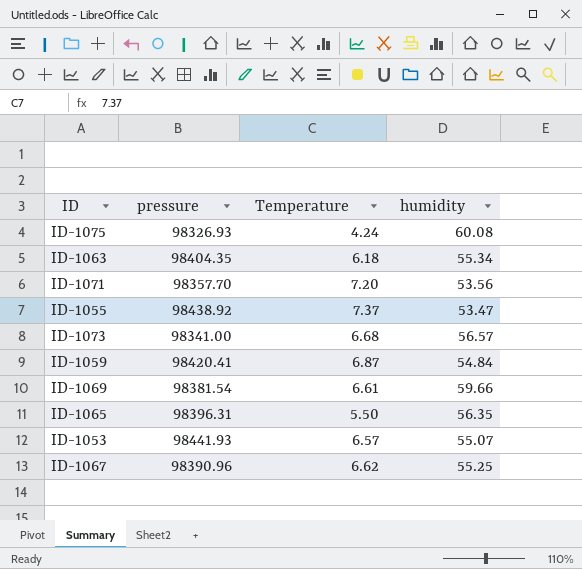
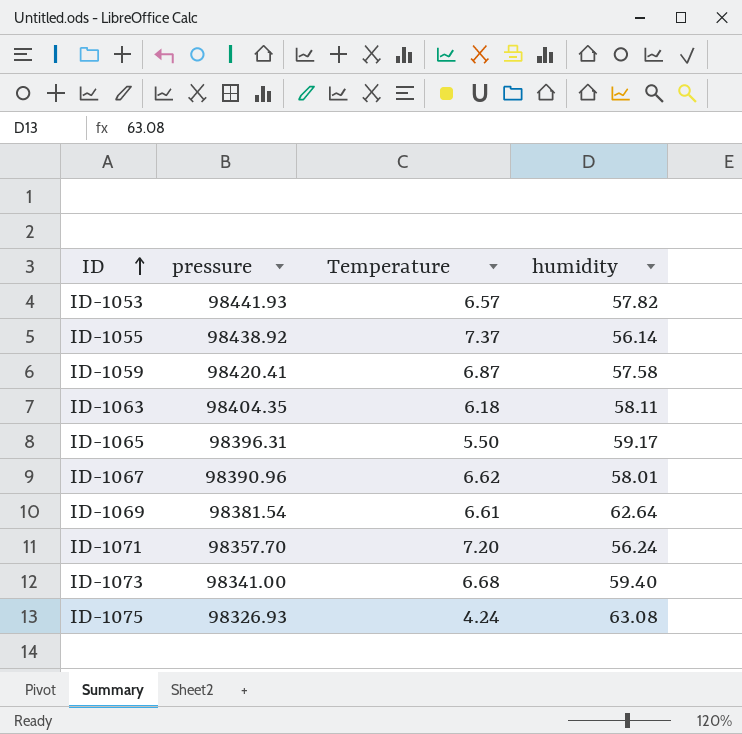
row order: none -> ID ascending
ID-1053 | humidity: 55.07 -> 57.82
ID-1055 | humidity: 53.47 -> 56.14
ID-1059 | humidity: 54.84 -> 57.58
ID-1063 | humidity: 55.34 -> 58.11
ID-1065 | humidity: 56.35 -> 59.17
ID-1067 | humidity: 55.25 -> 58.01
ID-1069 | humidity: 59.66 -> 62.64
ID-1071 | humidity: 53.56 -> 56.24
ID-1073 | humidity: 56.57 -> 59.40
ID-1075 | humidity: 60.08 -> 63.08

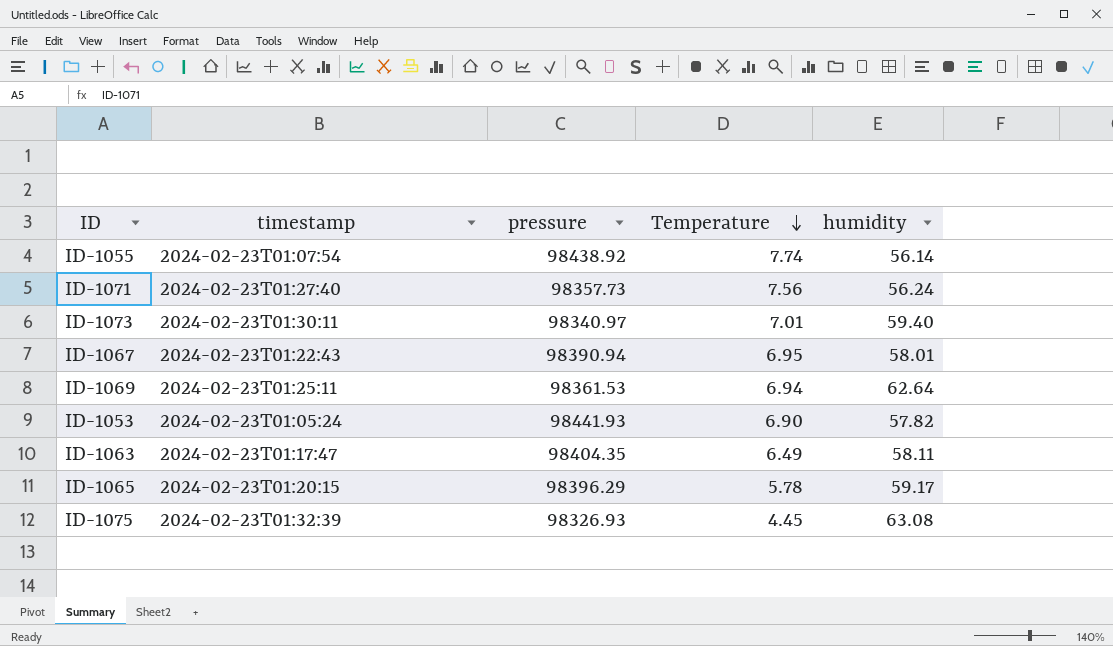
row order: ID ascending -> Temperature descending
column timestamp | position: none -> 2
row ID-1059: 98420.41 | 6.87 | 57.58 -> none
ID-1055 | Temperature: 7.37 -> 7.74
ID-1071 | pressure: 98357.70 -> 98357.73
ID-1071 | Temperature: 7.20 -> 7.56
ID-1073 | pressure: 98341.00 -> 98340.97
ID-1073 | Temperature: 6.68 -> 7.01
ID-1067 | pressure: 98390.96 -> 98390.94
ID-1067 | Temperature: 6.62 -> 6.95
ID-1069 | pressure: 98381.54 -> 98361.53
ID-1069 | Temperature: 6.61 -> 6.94
ID-1053 | Temperature: 6.57 -> 6.90
ID-1063 | Temperature: 6.18 -> 6.49
ID-1065 | pressure: 98396.31 -> 98396.29
ID-1065 | Temperature: 5.50 -> 5.78
ID-1075 | Temperature: 4.24 -> 4.45

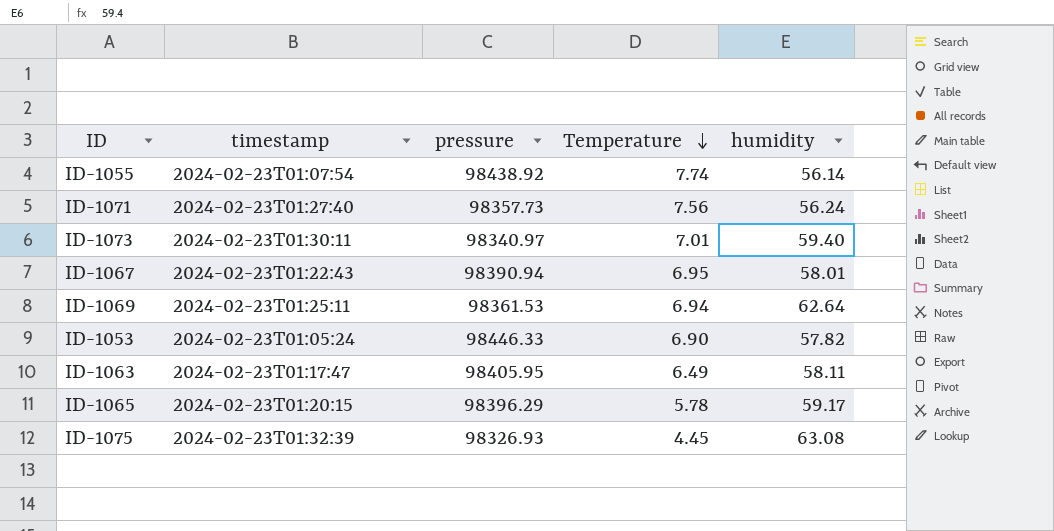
ID-1053 | pressure: 98441.93 -> 98446.33
ID-1063 | pressure: 98404.35 -> 98405.95

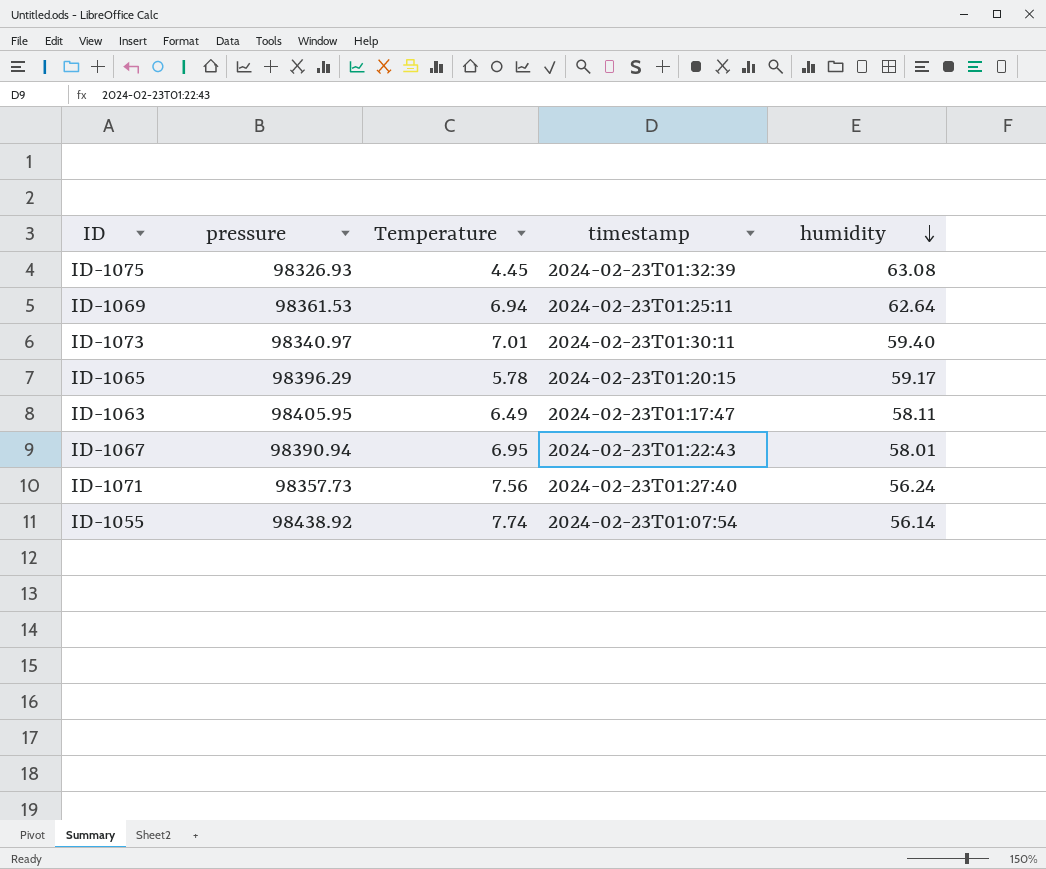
row order: Temperature descending -> humidity descending
column timestamp | position: 2 -> 4
row ID-1053: 2024-02-23T01:05:24 | 98446.33 | 6.90 | 57.82 -> none

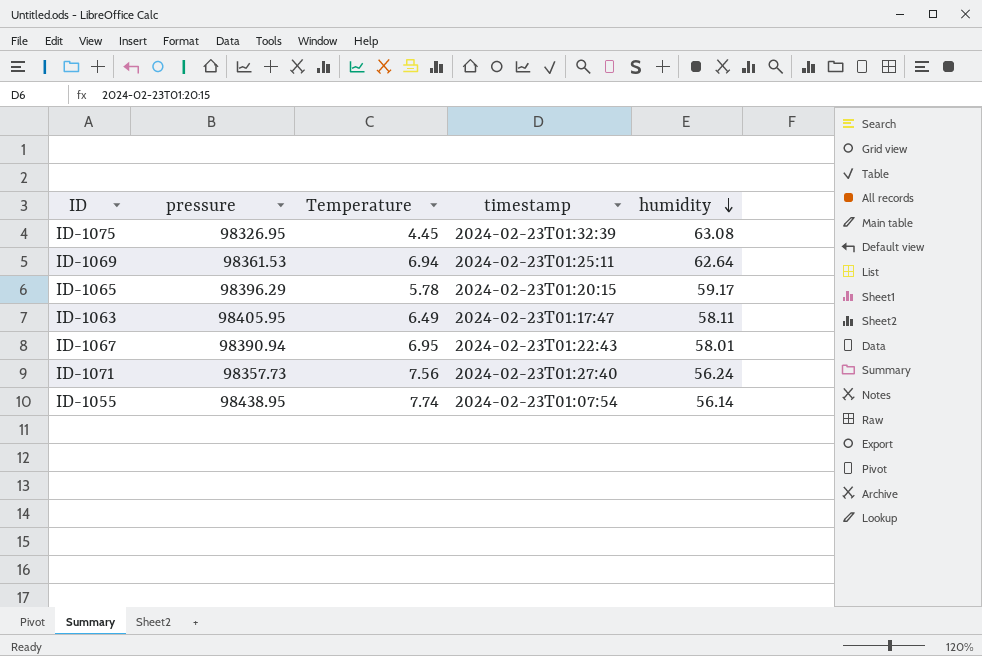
row ID-1073: 98340.97 | 7.01 | 2024-02-23T01:30:11 | 59.40 -> none
ID-1075 | pressure: 98326.93 -> 98326.95
ID-1055 | pressure: 98438.92 -> 98438.95

